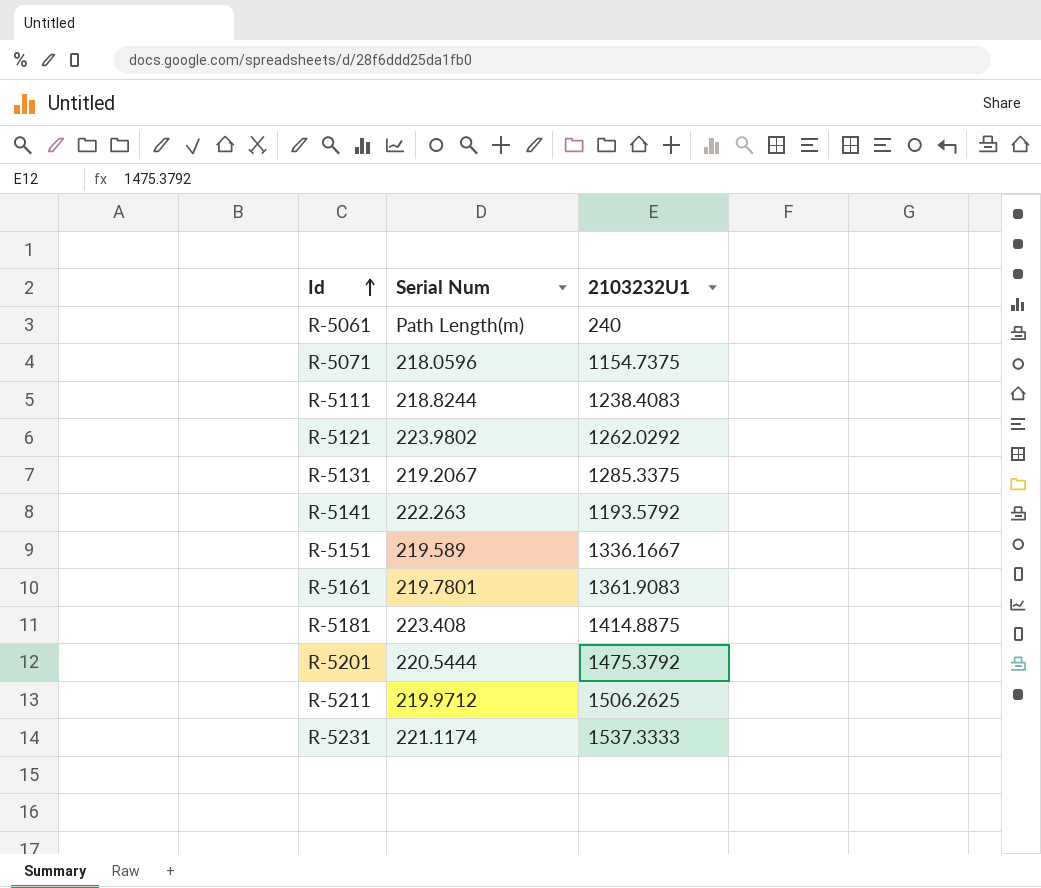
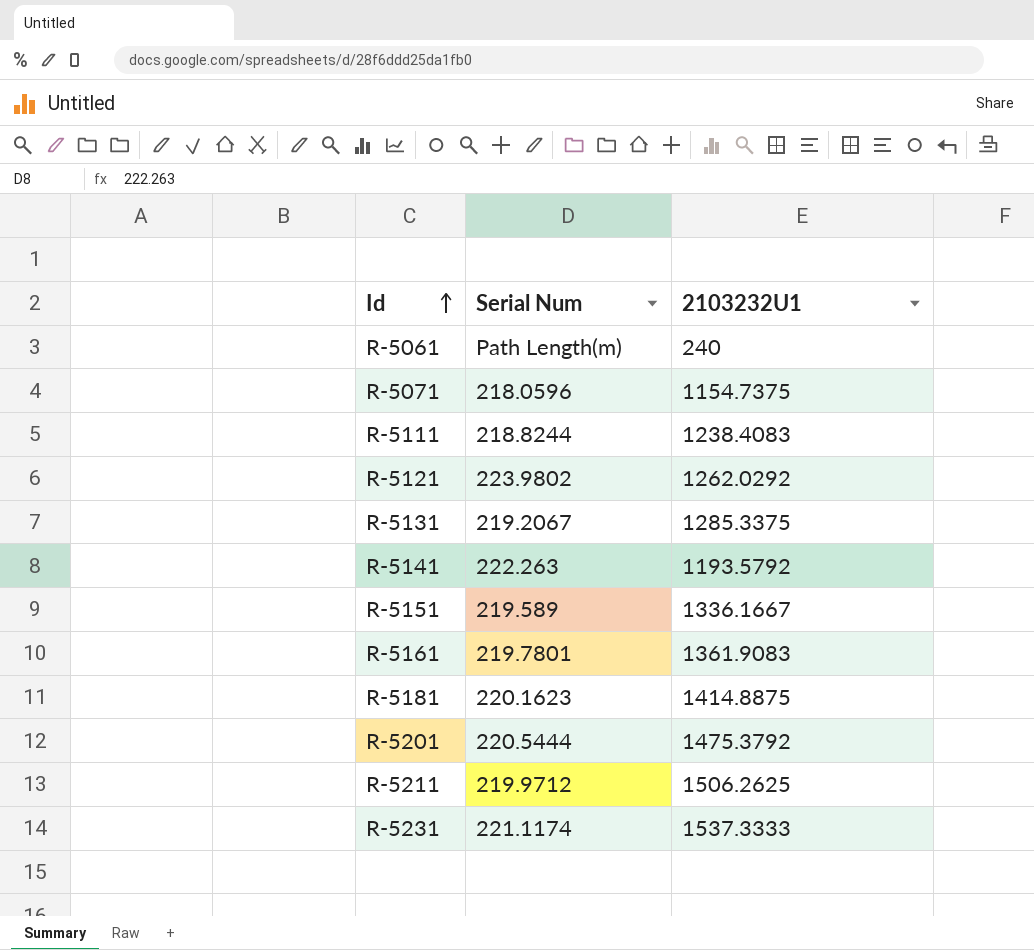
R-5181 | Serial Num: 223.408 -> 220.1623

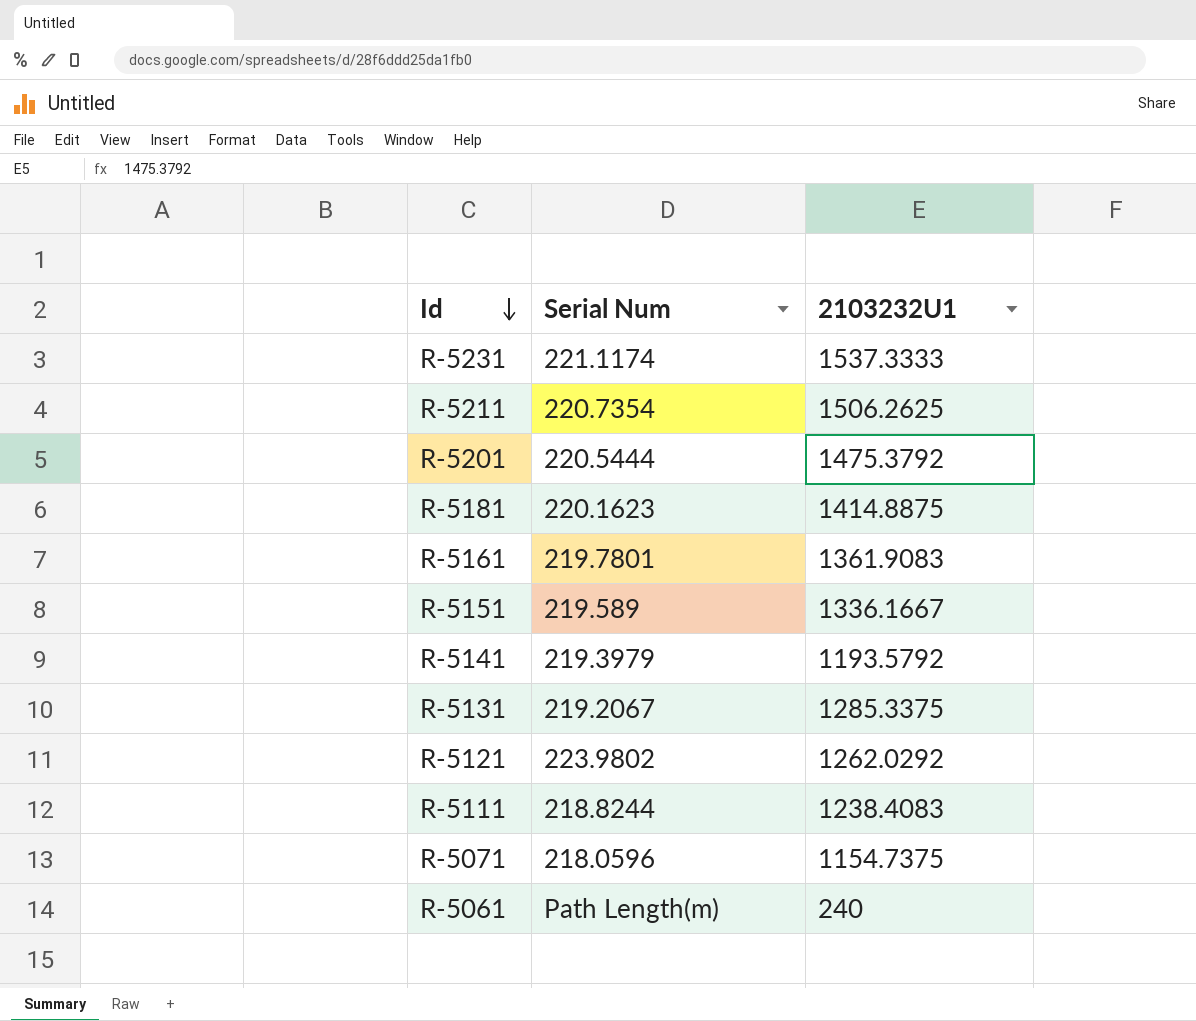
row order: Id ascending -> Id descending
R-5211 | Serial Num: 219.9712 -> 220.7354
R-5141 | Serial Num: 222.263 -> 219.3979

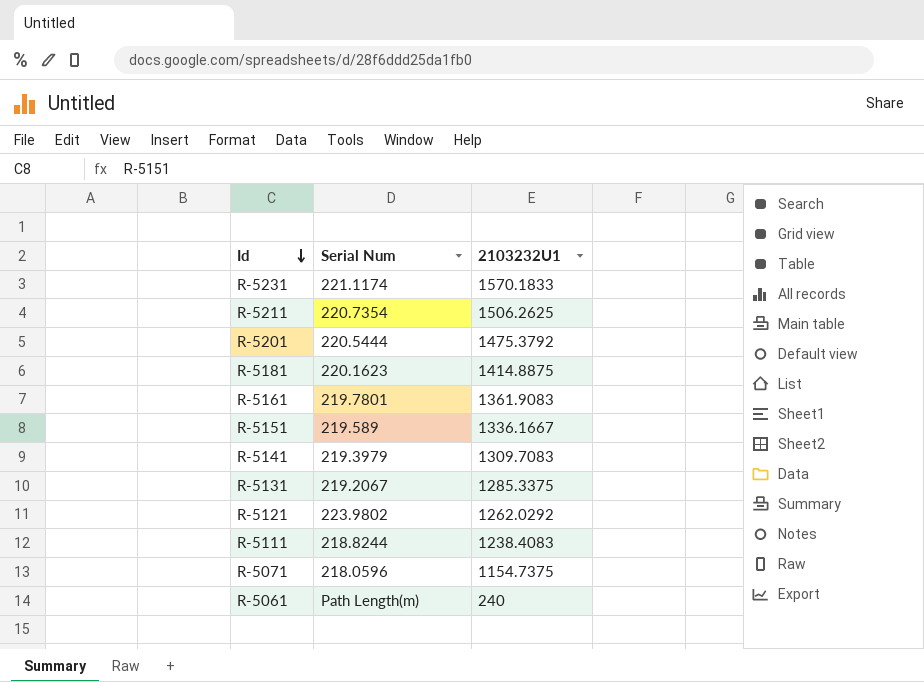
R-5231 | 2103232U1: 1537.3333 -> 1570.1833
R-5141 | 2103232U1: 1193.5792 -> 1309.7083

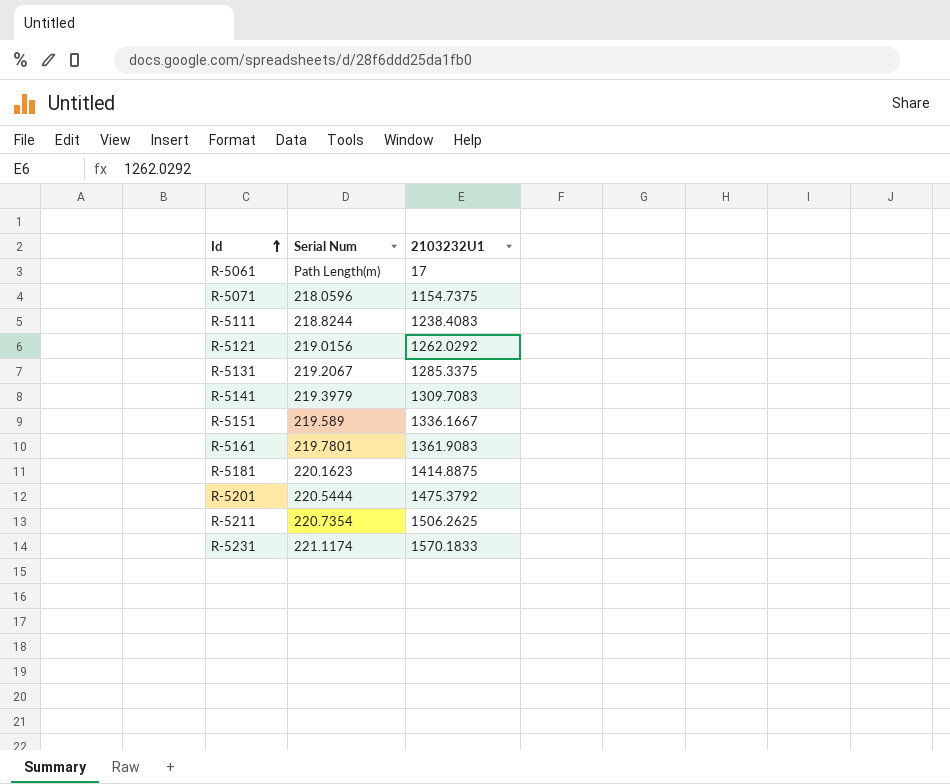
row order: Id descending -> Id ascending
R-5061 | 2103232U1: 240 -> 17
R-5121 | Serial Num: 223.9802 -> 219.0156

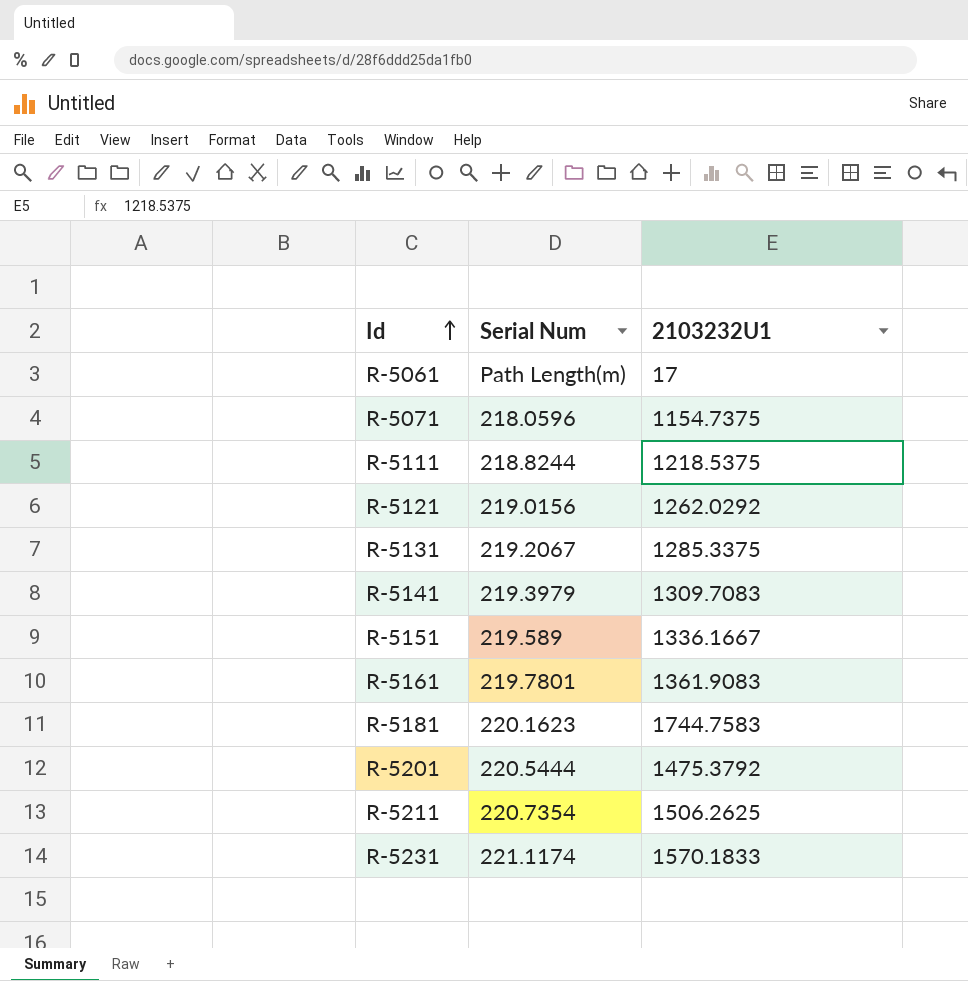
R-5111 | 2103232U1: 1238.4083 -> 1218.5375
R-5181 | 2103232U1: 1414.8875 -> 1744.7583

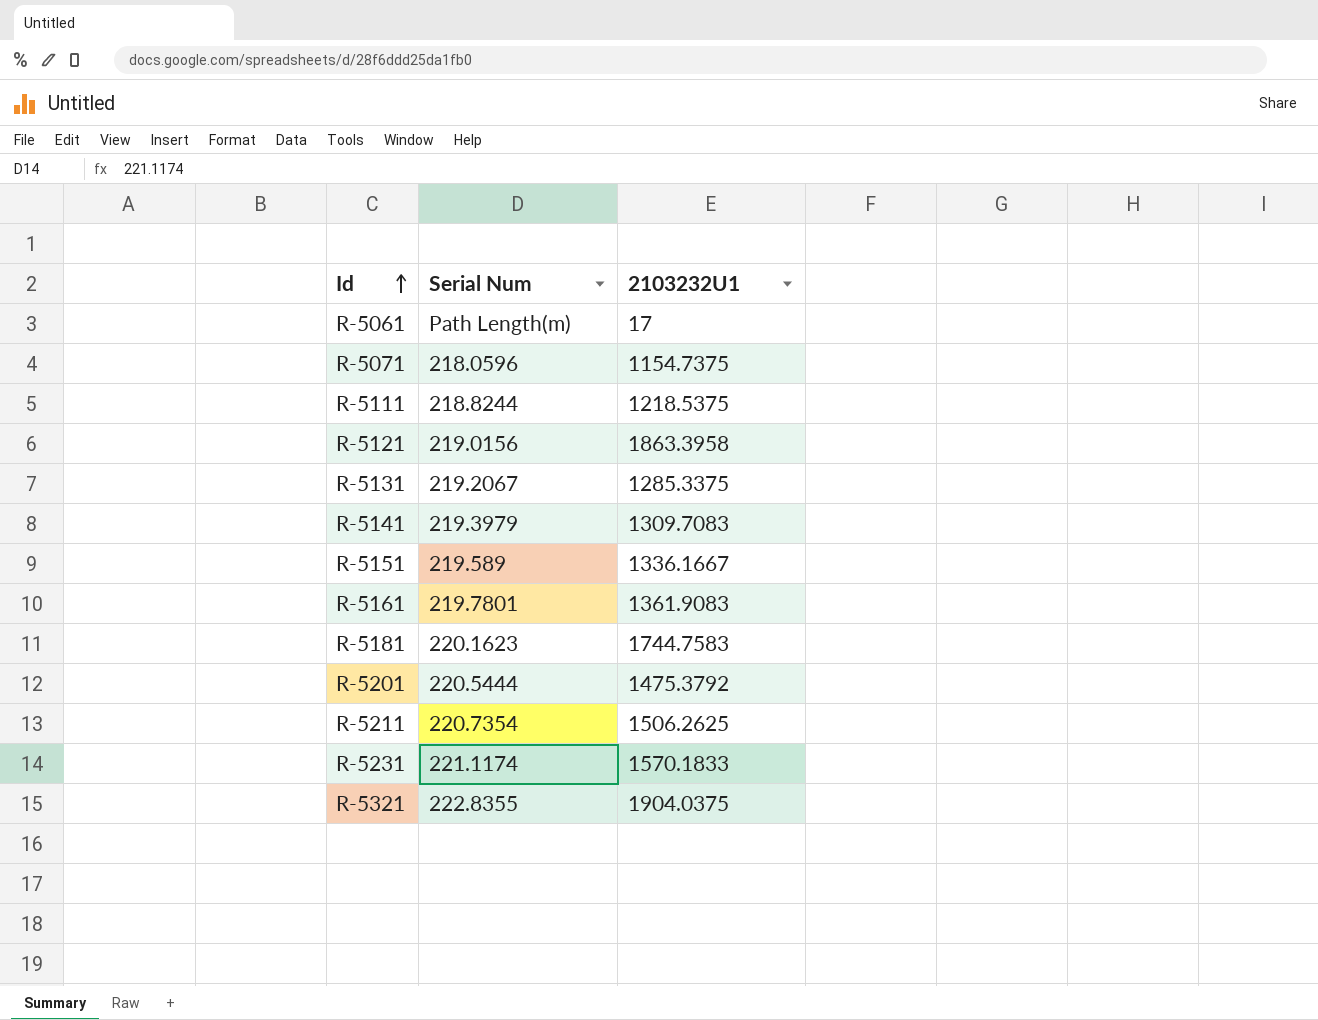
R-5121 | 2103232U1: 1262.0292 -> 1863.3958
row R-5321: none -> 222.8355 | 1904.0375

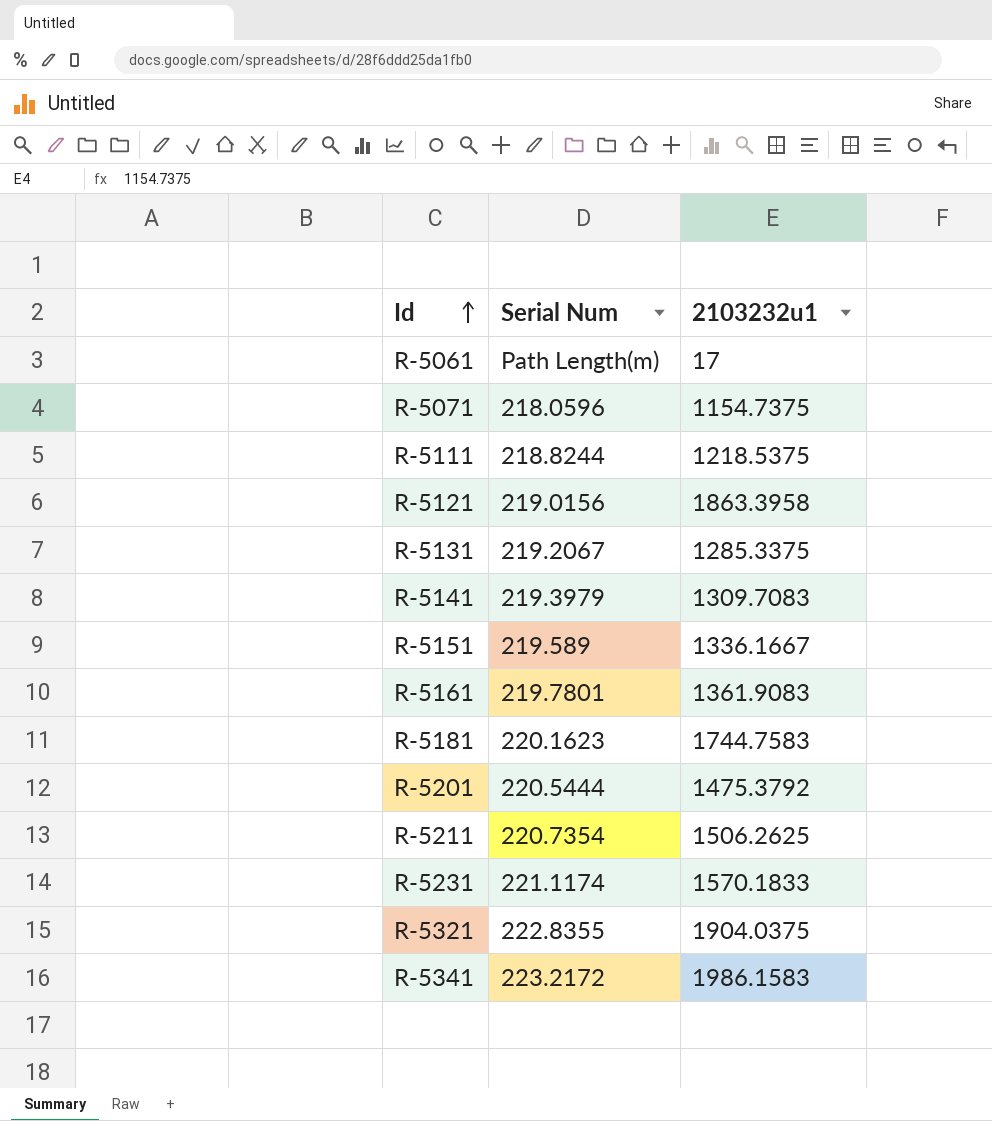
column name: 2103232U1 -> 2103232u1
row R-5341: none -> 223.2172 | 1986.1583

